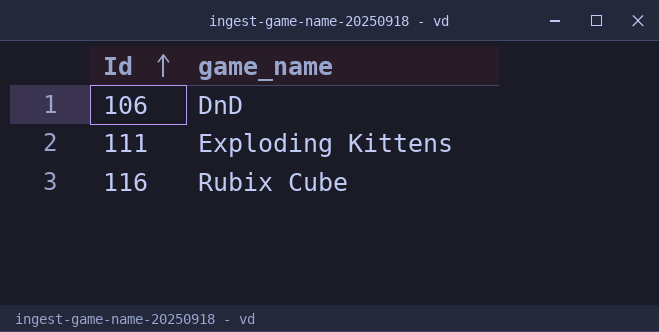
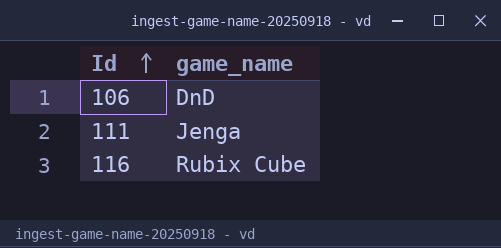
111 | game_name: Exploding Kittens -> Jenga

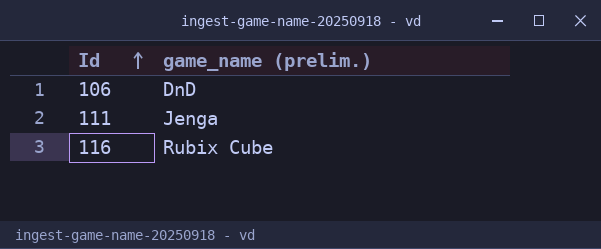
column name: game_name -> game_name (prelim.)

